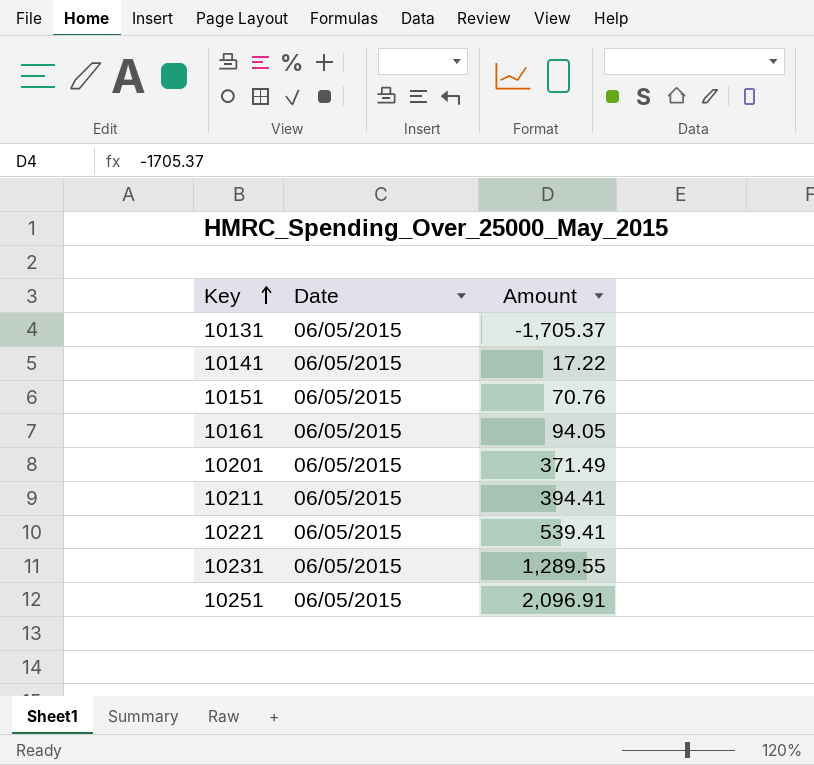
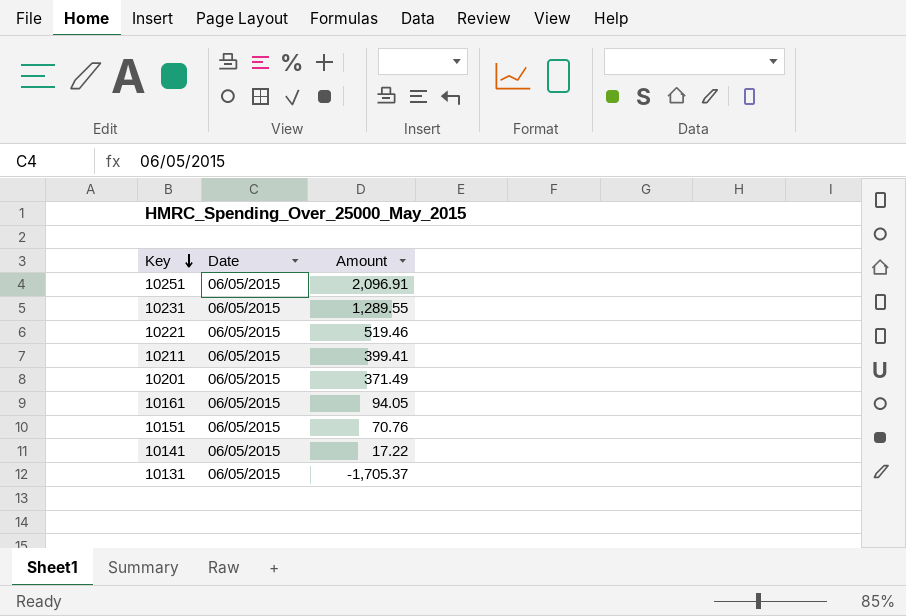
row order: Key ascending -> Key descending
10221 | Amount: 539.41 -> 519.46
10211 | Amount: 394.41 -> 399.41

